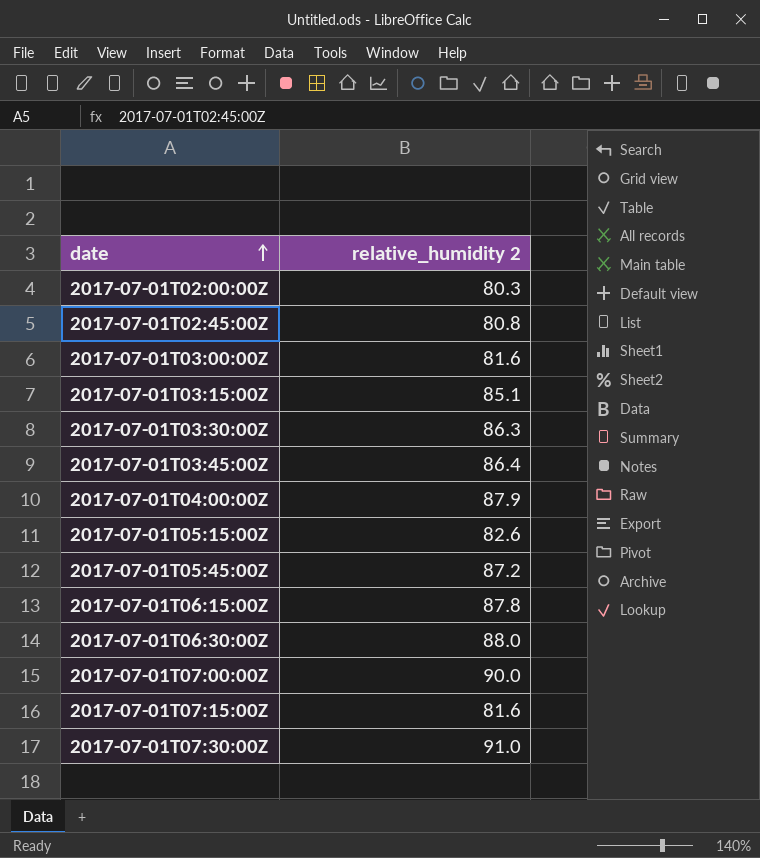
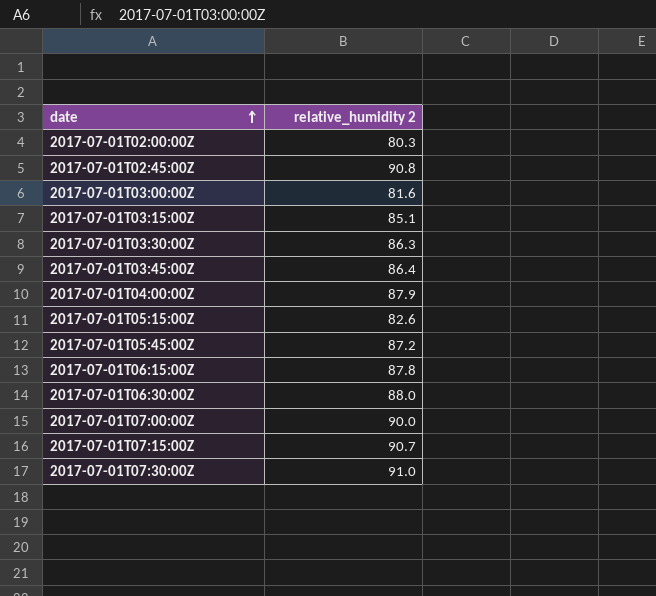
2017-07-01T02:45:00Z | relative_humidity 2: 80.8 -> 90.8
2017-07-01T07:15:00Z | relative_humidity 2: 81.6 -> 90.7

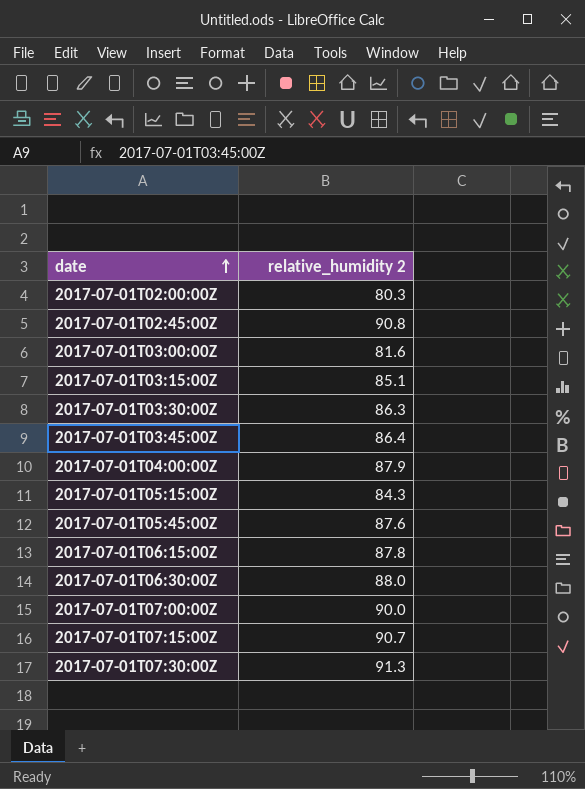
2017-07-01T05:15:00Z | relative_humidity 2: 82.6 -> 84.3
2017-07-01T05:45:00Z | relative_humidity 2: 87.2 -> 87.6
2017-07-01T07:30:00Z | relative_humidity 2: 91.0 -> 91.3

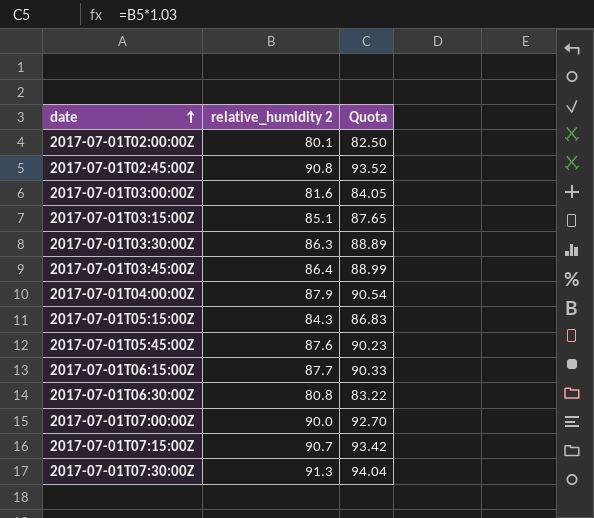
column Quota | formula: none -> [relative_humidity 2] * 1.03
2017-07-01T02:00:00Z | relative_humidity 2: 80.3 -> 80.1
2017-07-01T06:15:00Z | relative_humidity 2: 87.8 -> 87.7
2017-07-01T06:30:00Z | relative_humidity 2: 88.0 -> 80.8

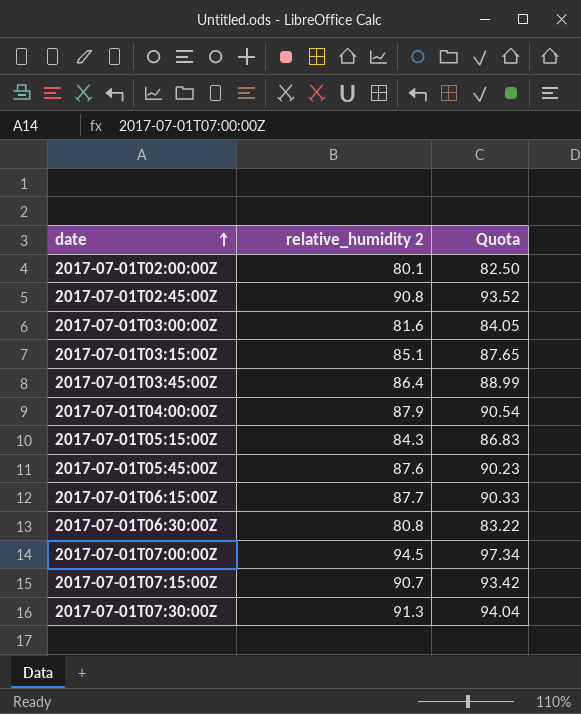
row 2017-07-01T03:30:00Z: 86.3 | 88.89 -> none
2017-07-01T07:00:00Z | relative_humidity 2: 90.0 -> 94.5
2017-07-01T07:00:00Z | Quota: 92.70 -> 97.34

